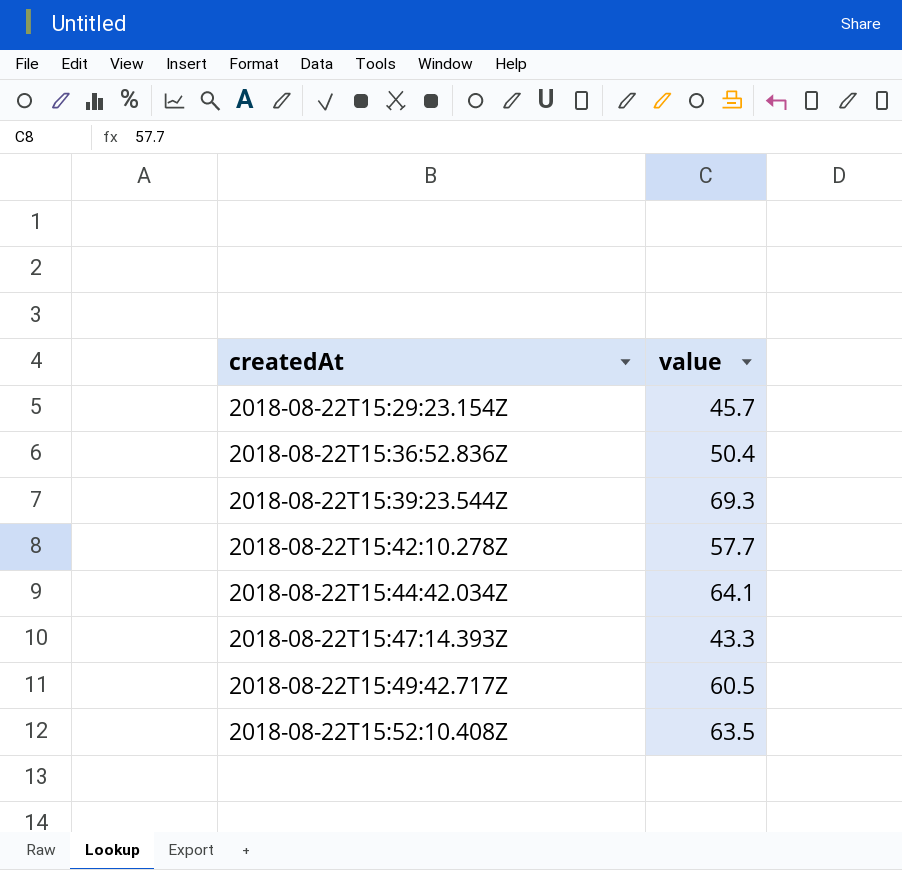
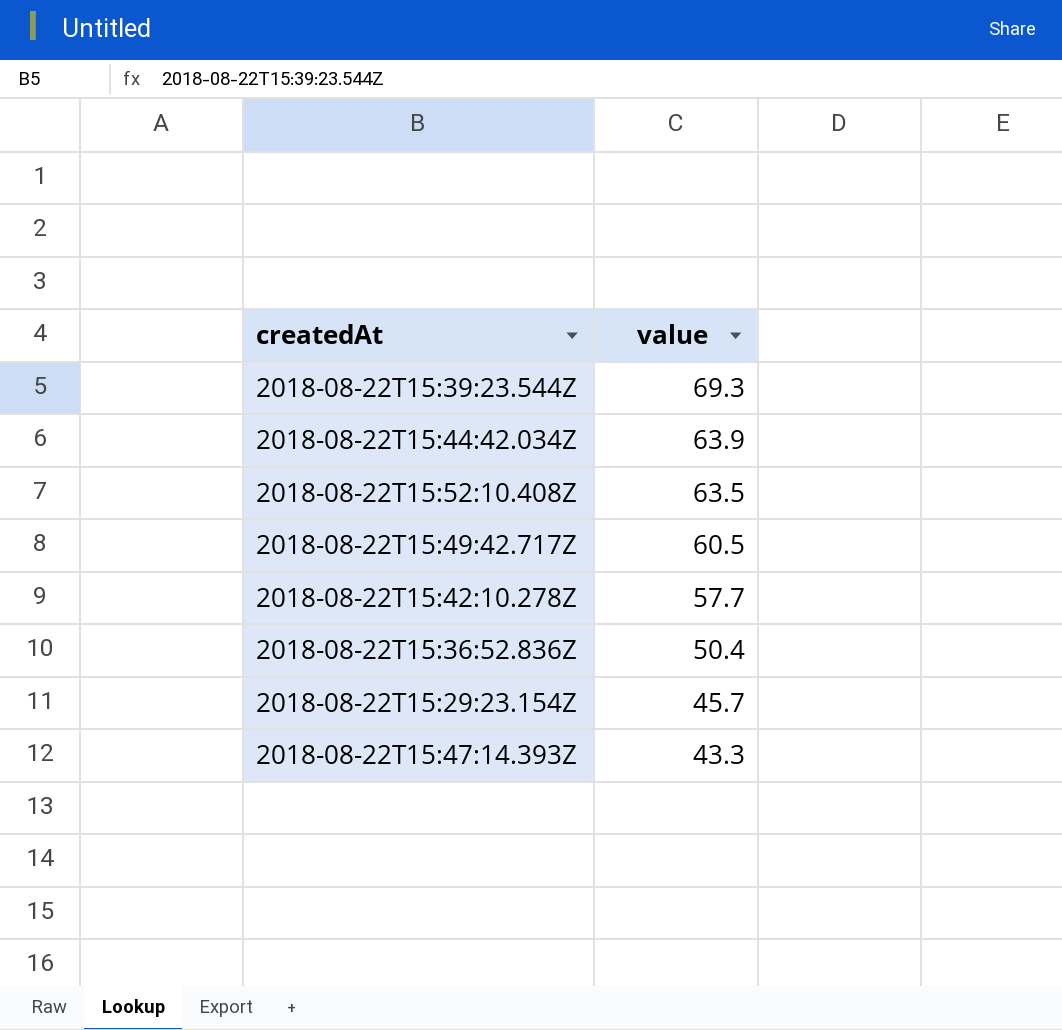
row order: createdAt ascending -> value descending
2018-08-22T15:44:42.034Z | value: 64.1 -> 63.9

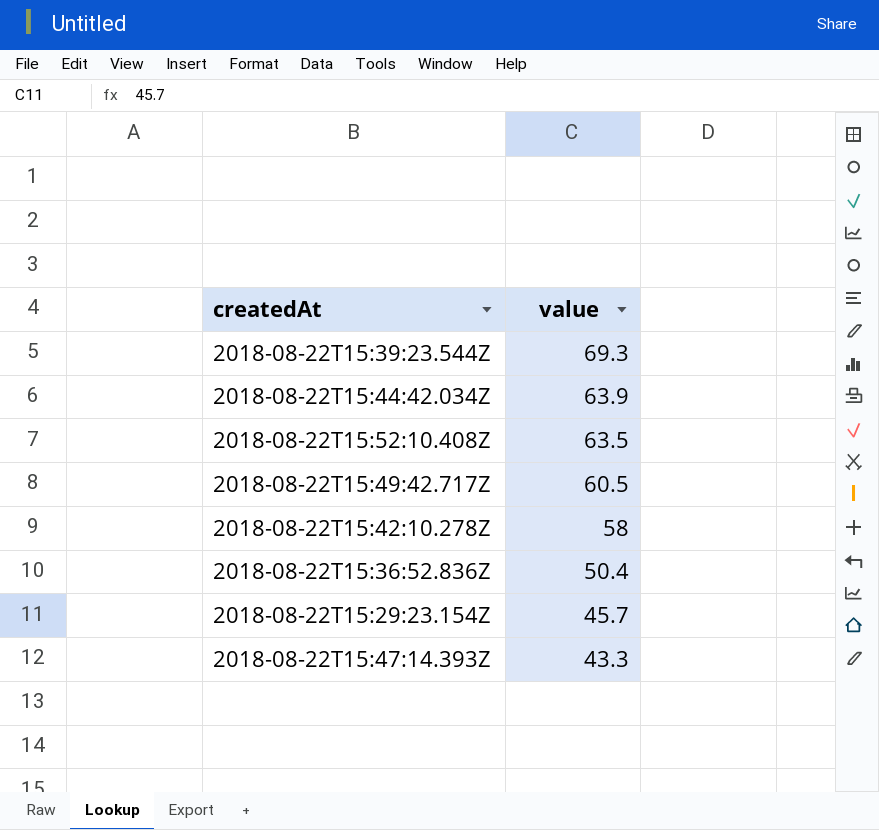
2018-08-22T15:42:10.278Z | value: 57.7 -> 58

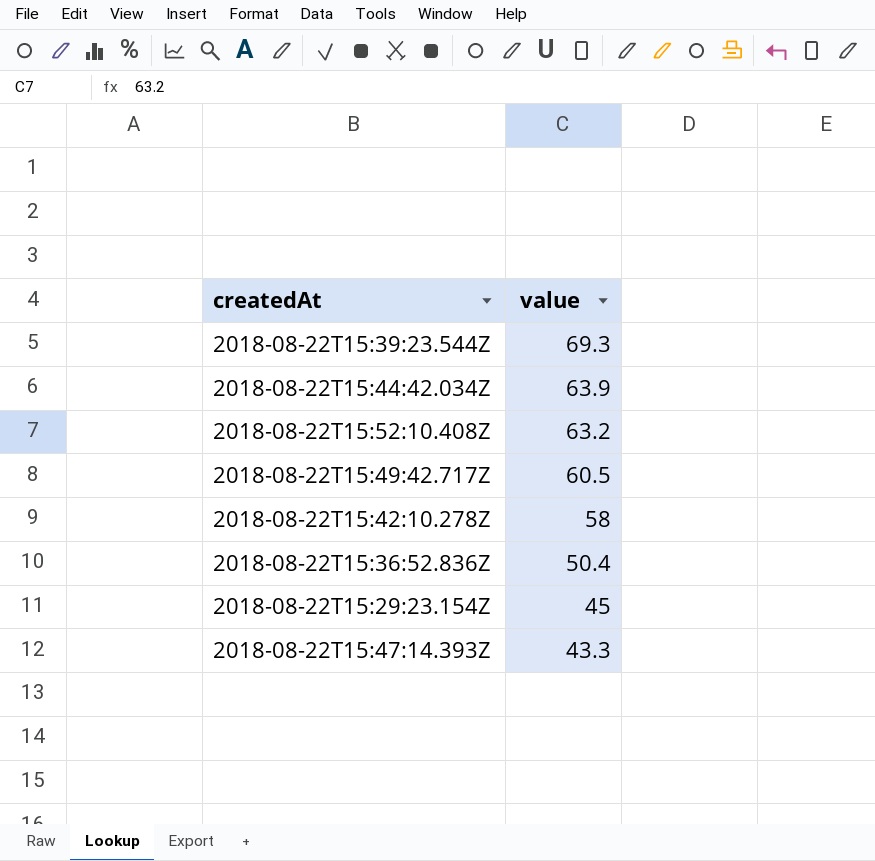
2018-08-22T15:52:10.408Z | value: 63.5 -> 63.2
2018-08-22T15:29:23.154Z | value: 45.7 -> 45

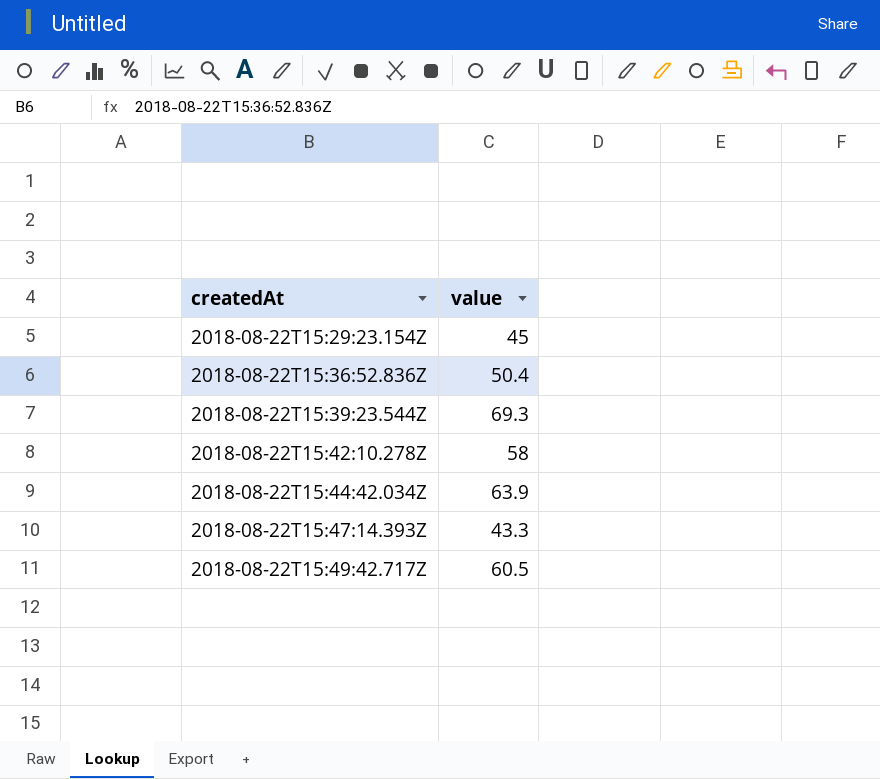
row order: value descending -> createdAt ascending
row 2018-08-22T15:52:10.408Z: 63.2 -> none

